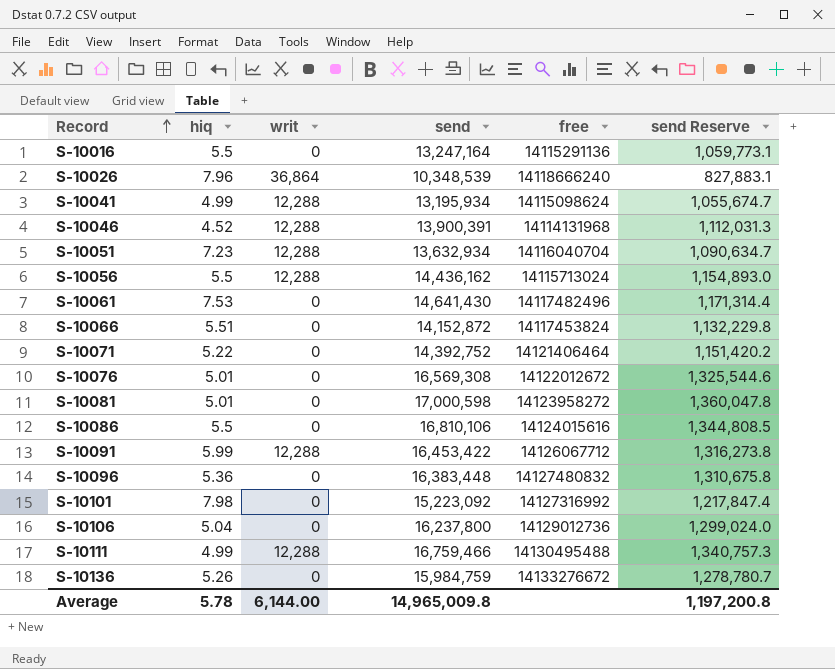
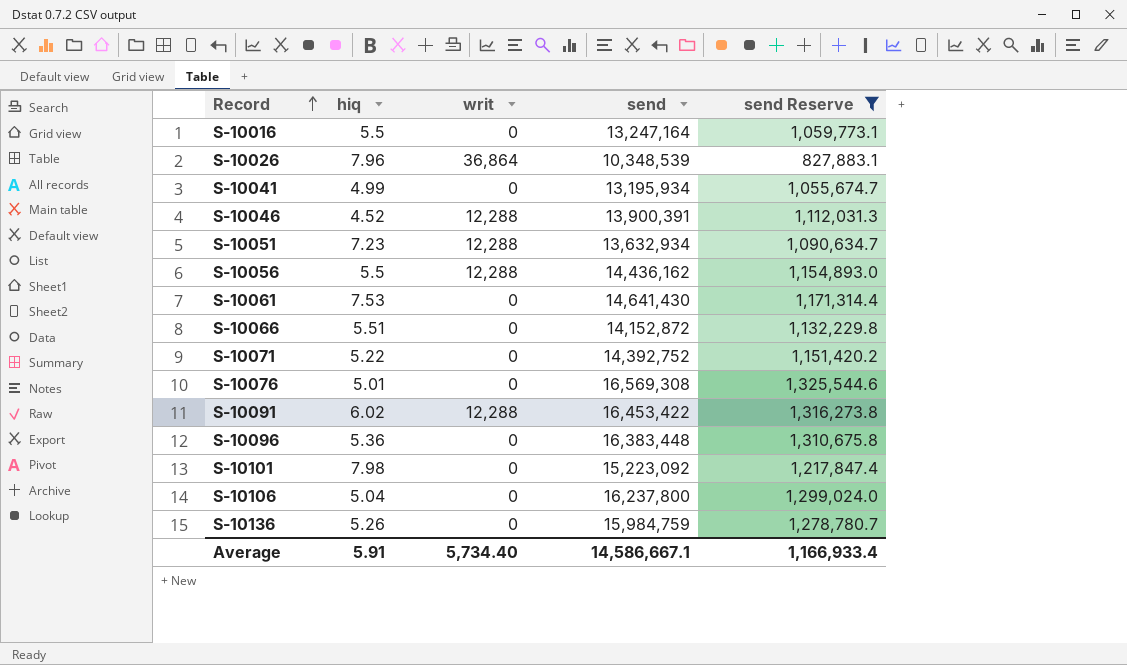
filter: none -> send Reserve <= 1,325,544.6
column free | position: 5 -> none
S-10041 | writ: 12,288 -> 0
S-10091 | hiq: 5.99 -> 6.02
Average | hiq: 5.78 -> 5.91
Average | writ: 6,144.00 -> 5,734.40
Average | send: 14,965,009.8 -> 14,586,667.1
Average | send Reserve: 1,197,200.8 -> 1,166,933.4

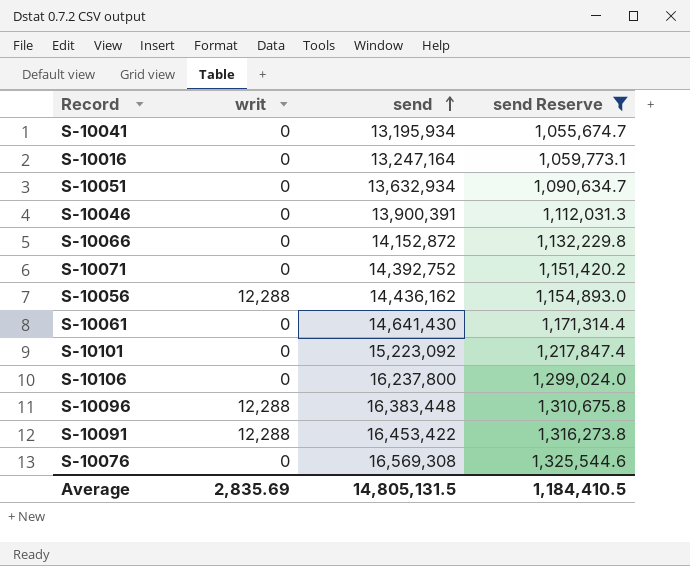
row order: Record ascending -> send ascending
column hiq | position: 2 -> none
row S-10026: 7.96 | 36,864 | 10,348,539 | 827,883.1 -> none
row S-10136: 5.26 | 0 | 15,984,759 | 1,278,780.7 -> none
S-10051 | writ: 12,288 -> 0
S-10046 | writ: 12,288 -> 0
S-10096 | writ: 0 -> 12,288
Average | writ: 5,734.40 -> 2,835.69
Average | send: 14,586,667.1 -> 14,805,131.5
Average | send Reserve: 1,166,933.4 -> 1,184,410.5

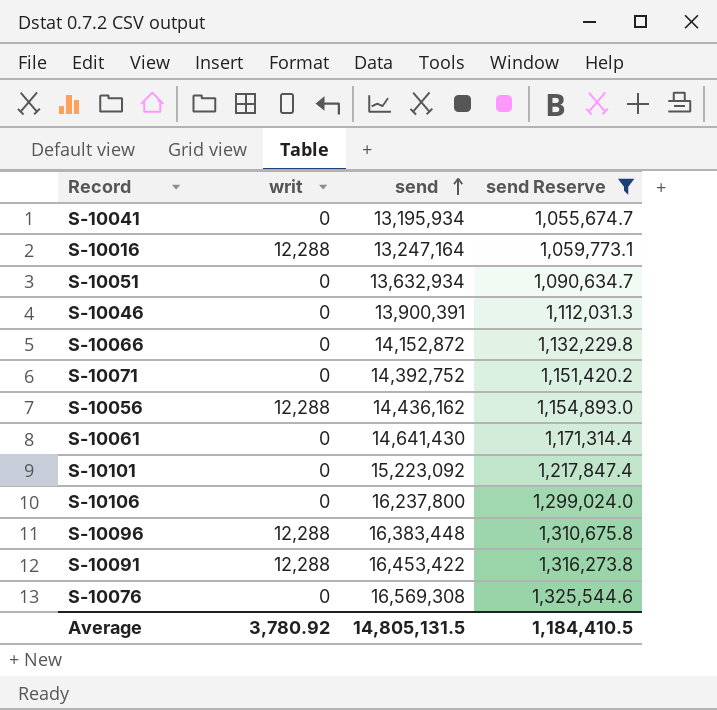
S-10016 | writ: 0 -> 12,288
Average | writ: 2,835.69 -> 3,780.92

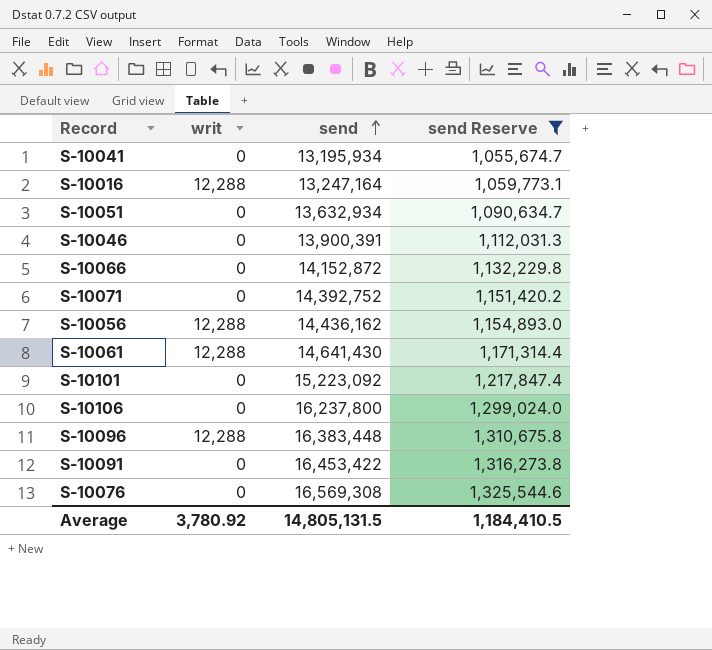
S-10061 | writ: 0 -> 12,288
S-10091 | writ: 12,288 -> 0

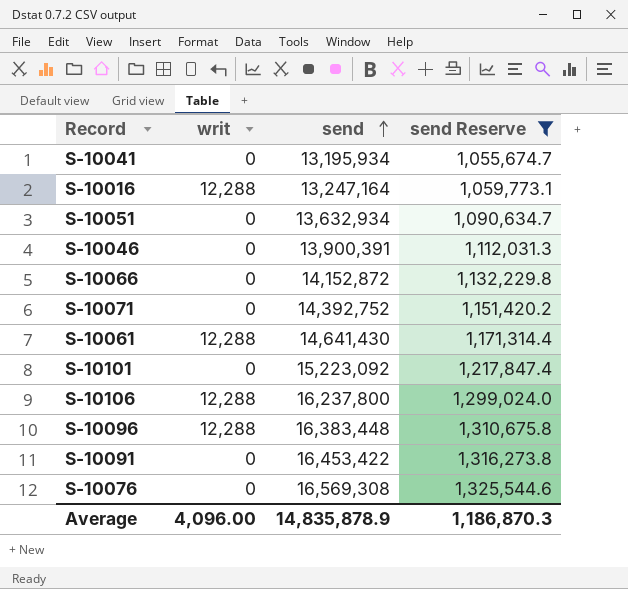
row S-10056: 12,288 | 14,436,162 | 1,154,893.0 -> none
S-10106 | writ: 0 -> 12,288
Average | writ: 3,780.92 -> 4,096.00
Average | send: 14,805,131.5 -> 14,835,878.9
Average | send Reserve: 1,184,410.5 -> 1,186,870.3

